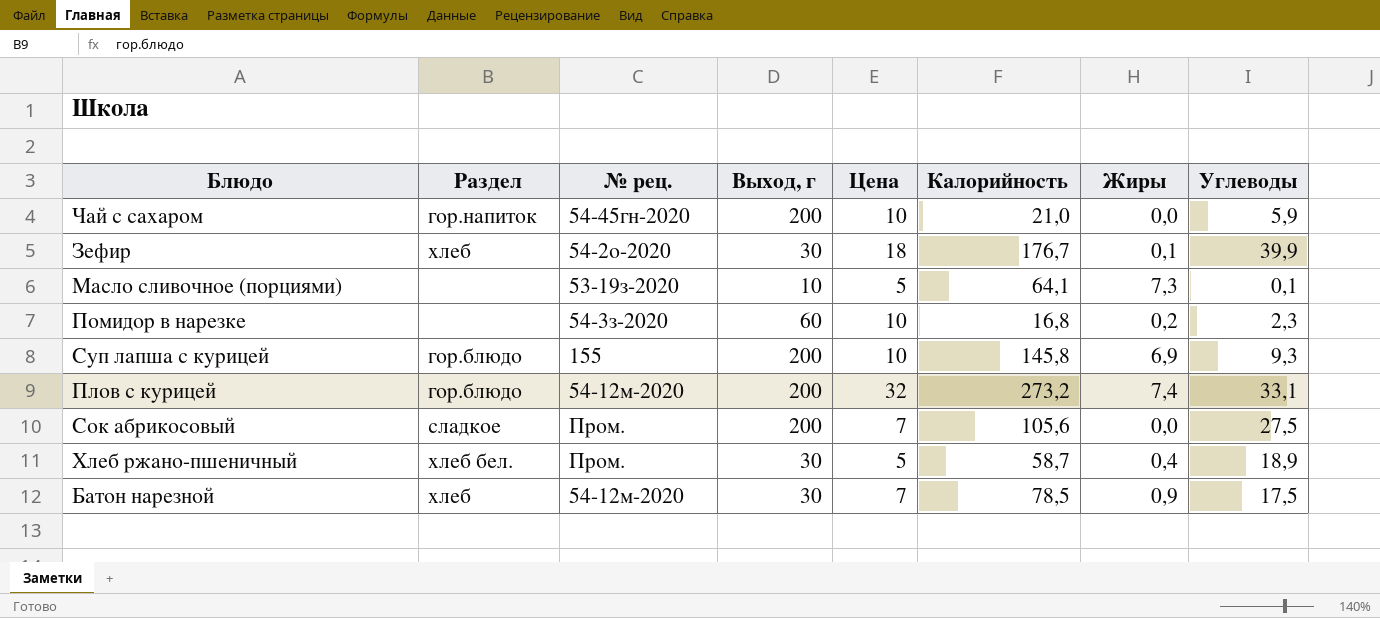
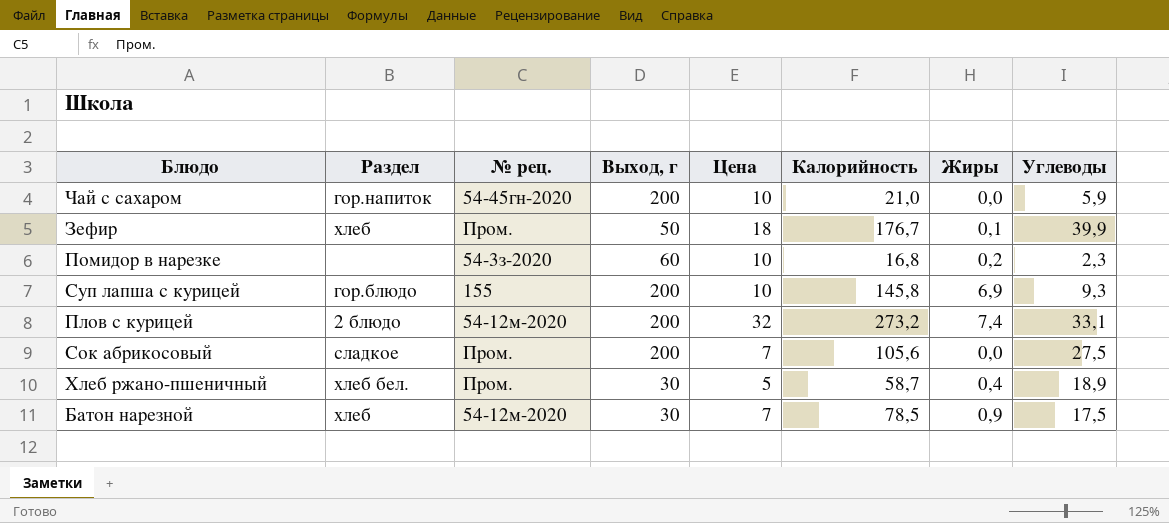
row Масло сливочное (порциями): none | 53-19з-2020 | 10 | 5 | 64,1 | 7,3 | 0,1 -> none
Зефир | № рец.: 54-2о-2020 -> Пром.
Зефир | Выход, г: 30 -> 50
Плов с курицей | Раздел: гор.блюдо -> 2 блюдо

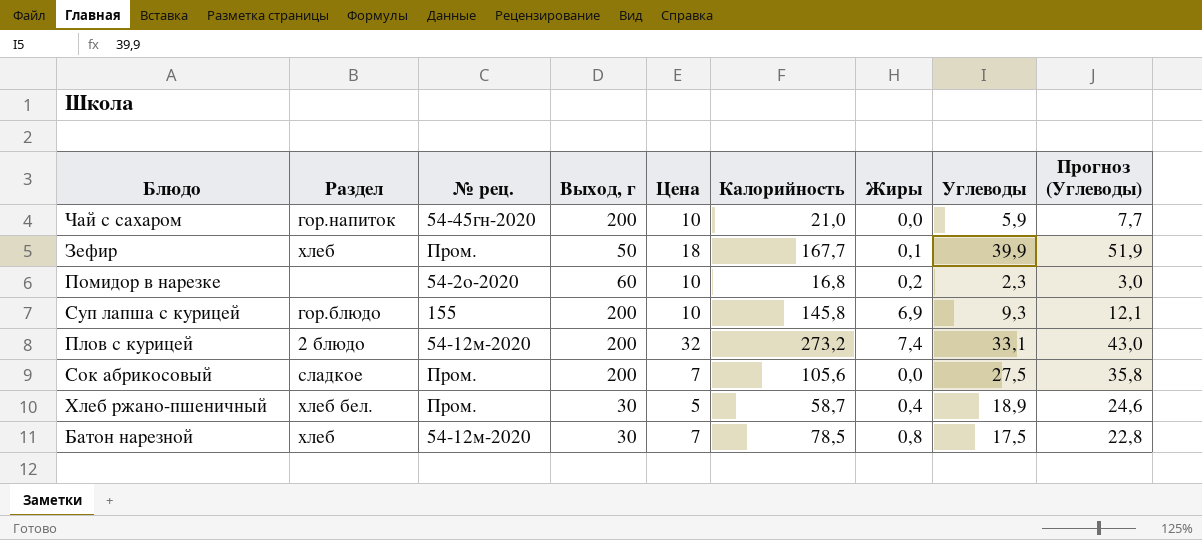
column Прогноз (Углеводы) | formula: none -> [Углеводы] * 1,3
Зефир | Калорийность: 176,7 -> 167,7
Помидор в нарезке | № рец.: 54-3з-2020 -> 54-2о-2020
Батон нарезной | Жиры: 0,9 -> 0,8

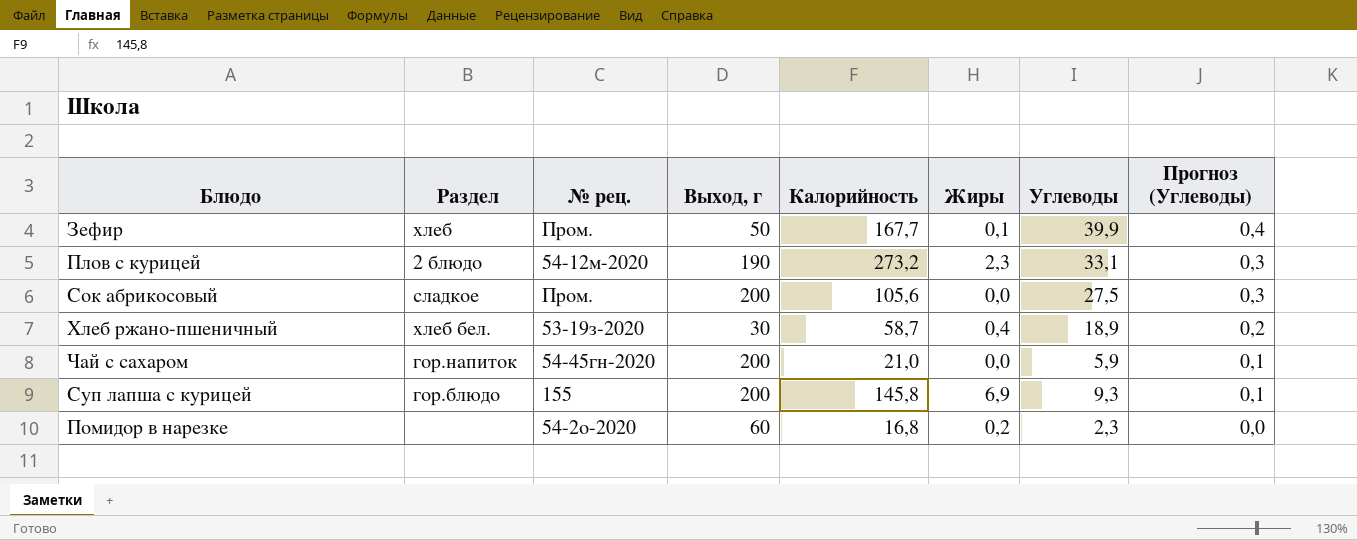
row order: none -> Прогноз (Углеводы) descending
column Цена | position: 5 -> none
column Прогноз (Углеводы) | formula: [Углеводы] * 1,3 -> [Углеводы] * 0,01
row Батон нарезной: хлеб | 54-12м-2020 | 30 | 7 | 78,5 | 0,8 | 17,5 | 22,8 -> none
Плов с курицей | Выход, г: 200 -> 190
Плов с курицей | Жиры: 7,4 -> 2,3
Хлеб ржано-пшеничный | № рец.: Пром. -> 53-19з-2020

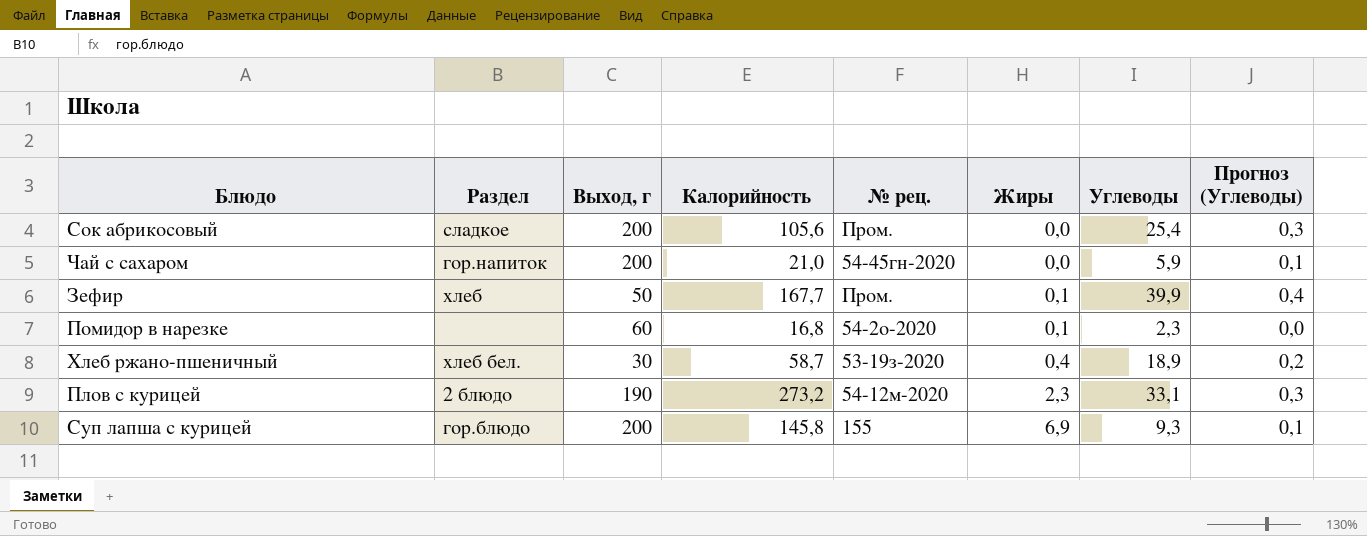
row order: Прогноз (Углеводы) descending -> Жиры ascending
column № рец. | position: 3 -> 5
Сок абрикосовый | Углеводы: 27,5 -> 25,4
Помидор в нарезке | Жиры: 0,2 -> 0,1

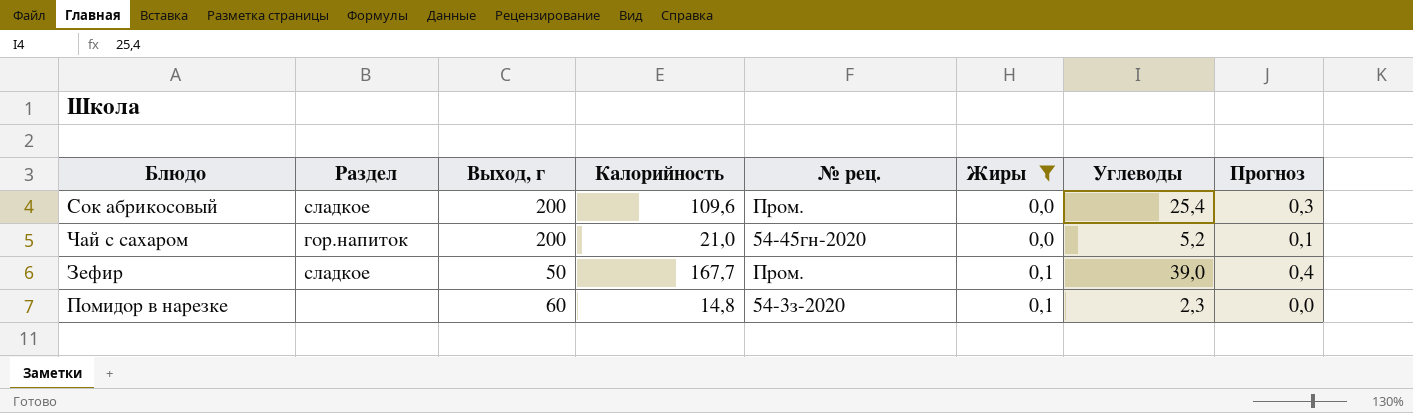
filter: none -> Жиры <= 0,1
column name: Прогноз (Углеводы) -> Прогноз
Сок абрикосовый | Калорийность: 105,6 -> 109,6
Чай с сахаром | Углеводы: 5,9 -> 5,2
Зефир | Раздел: хлеб -> сладкое
Зефир | Углеводы: 39,9 -> 39,0
Помидор в нарезке | Калорийность: 16,8 -> 14,8
Помидор в нарезке | № рец.: 54-2о-2020 -> 54-3з-2020

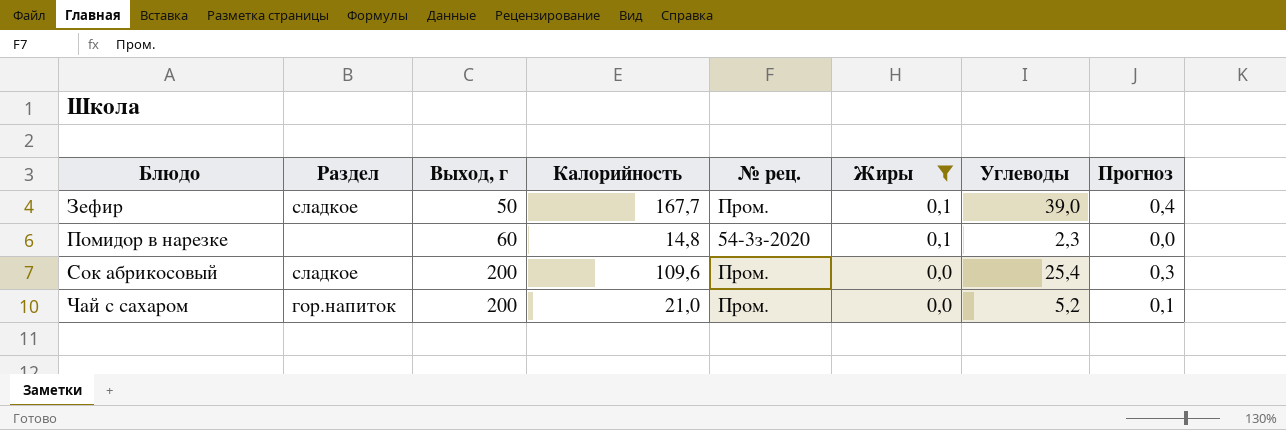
row order: Жиры ascending -> Блюдо ascending
Чай с сахаром | № рец.: 54-45гн-2020 -> Пром.

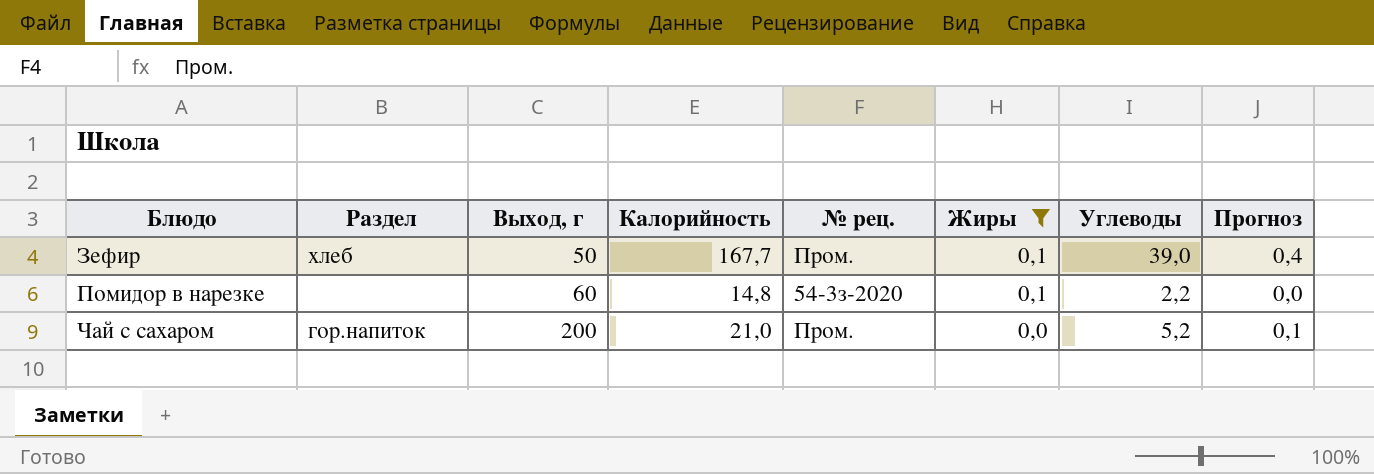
row Сок абрикосовый: сладкое | 200 | 109,6 | Пром. | 0,0 | 25,4 | 0,3 -> none
Зефир | Раздел: сладкое -> хлеб
Помидор в нарезке | Углеводы: 2,3 -> 2,2

